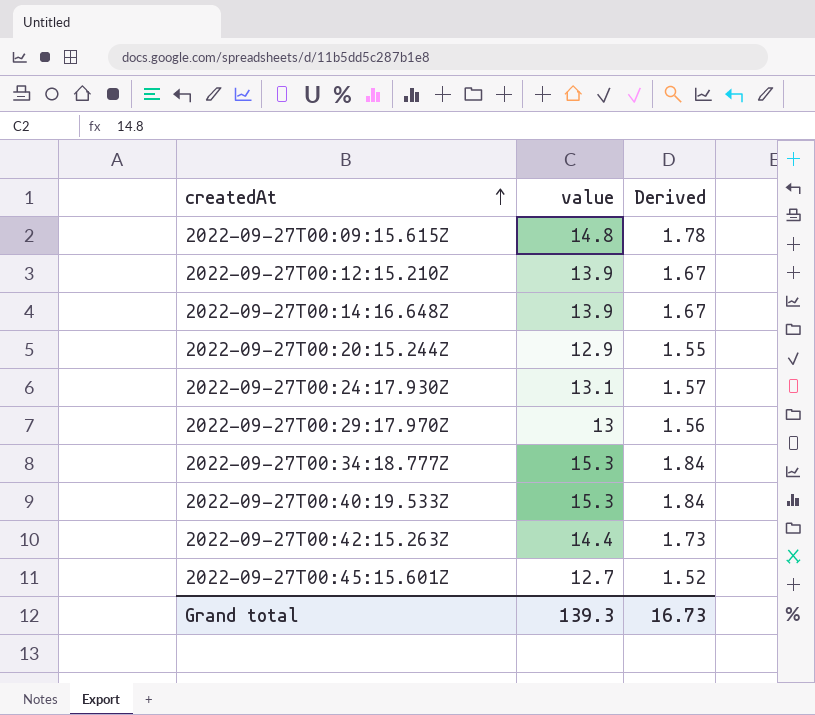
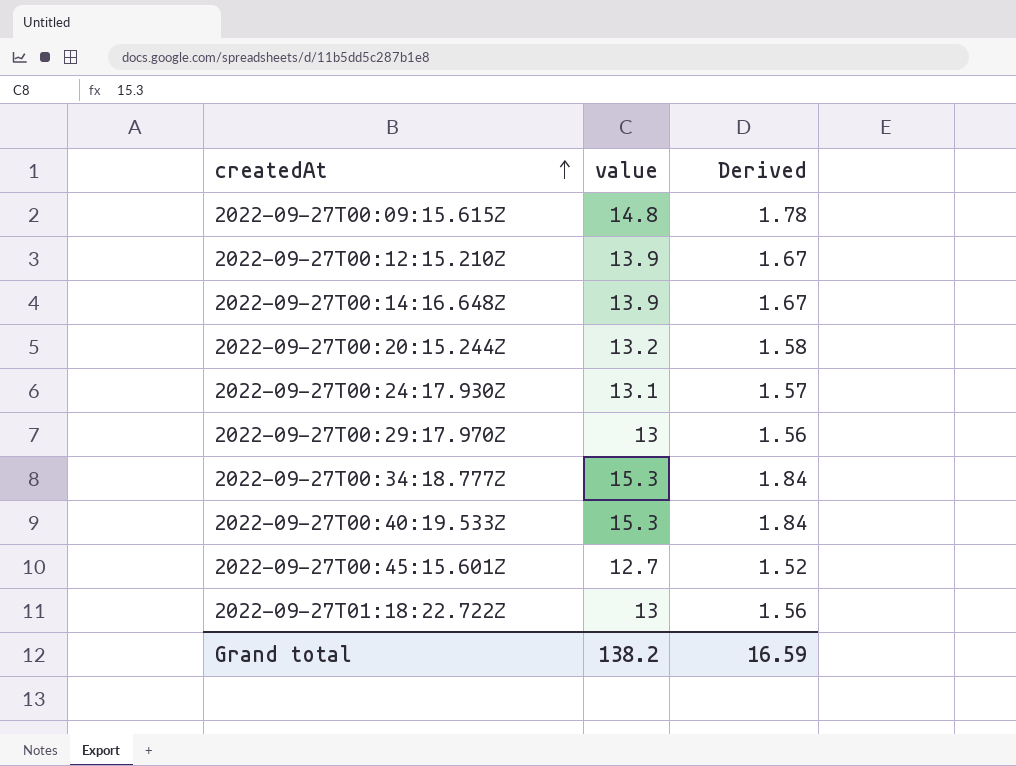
row 2022-09-27T00:42:15.263Z: 14.4 | 1.73 -> none
2022-09-27T00:20:15.244Z | value: 12.9 -> 13.2
2022-09-27T00:20:15.244Z | Derived: 1.55 -> 1.58
row 2022-09-27T01:18:22.722Z: none -> 13 | 1.56
Grand total | value: 139.3 -> 138.2
Grand total | Derived: 16.73 -> 16.59

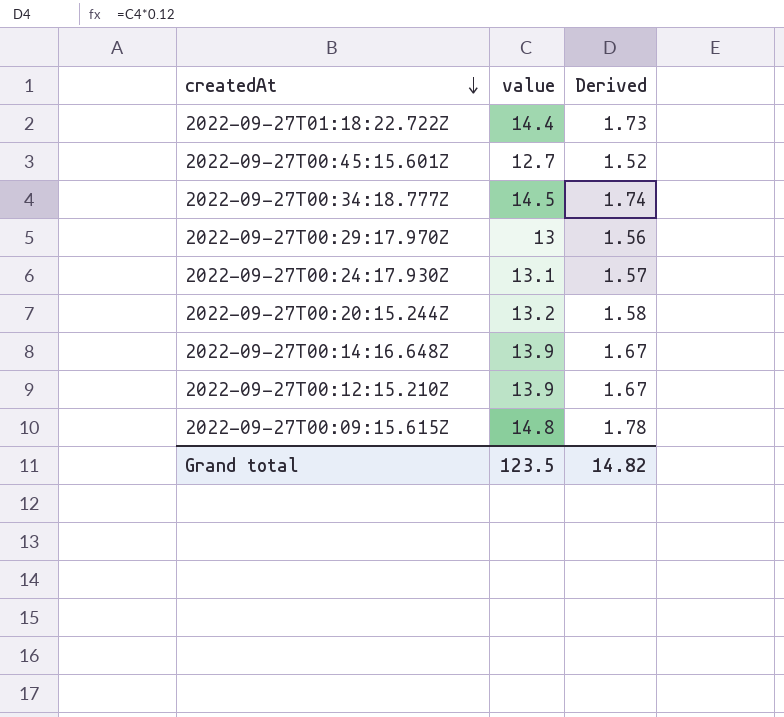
row order: createdAt ascending -> createdAt descending
row 2022-09-27T00:40:19.533Z: 15.3 | 1.84 -> none
2022-09-27T01:18:22.722Z | value: 13 -> 14.4
2022-09-27T01:18:22.722Z | Derived: 1.56 -> 1.73
2022-09-27T00:34:18.777Z | value: 15.3 -> 14.5
2022-09-27T00:34:18.777Z | Derived: 1.84 -> 1.74
Grand total | value: 138.2 -> 123.5
Grand total | Derived: 16.59 -> 14.82

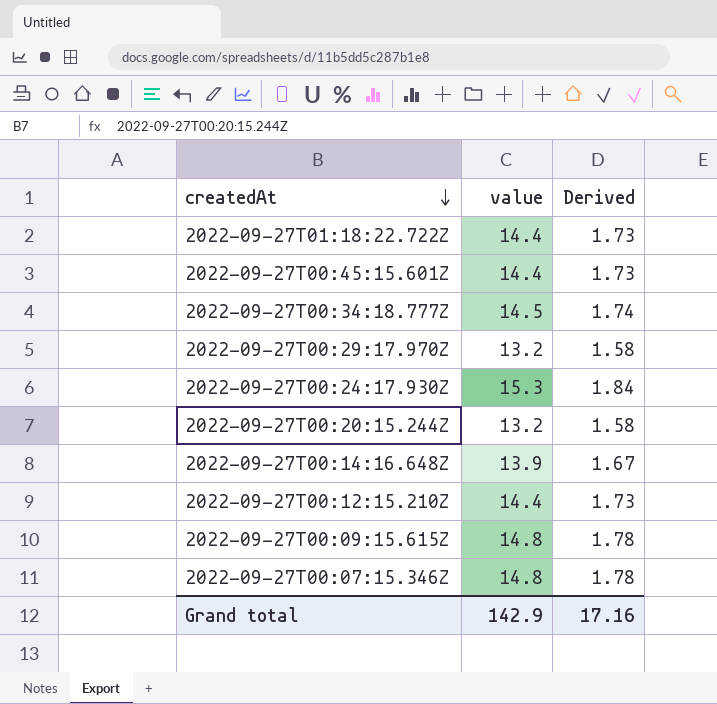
2022-09-27T00:45:15.601Z | value: 12.7 -> 14.4
2022-09-27T00:45:15.601Z | Derived: 1.52 -> 1.73
2022-09-27T00:29:17.970Z | value: 13 -> 13.2
2022-09-27T00:29:17.970Z | Derived: 1.56 -> 1.58
2022-09-27T00:24:17.930Z | value: 13.1 -> 15.3
2022-09-27T00:24:17.930Z | Derived: 1.57 -> 1.84
2022-09-27T00:12:15.210Z | value: 13.9 -> 14.4
2022-09-27T00:12:15.210Z | Derived: 1.67 -> 1.73
row 2022-09-27T00:07:15.346Z: none -> 14.8 | 1.78
Grand total | value: 123.5 -> 142.9
Grand total | Derived: 14.82 -> 17.16

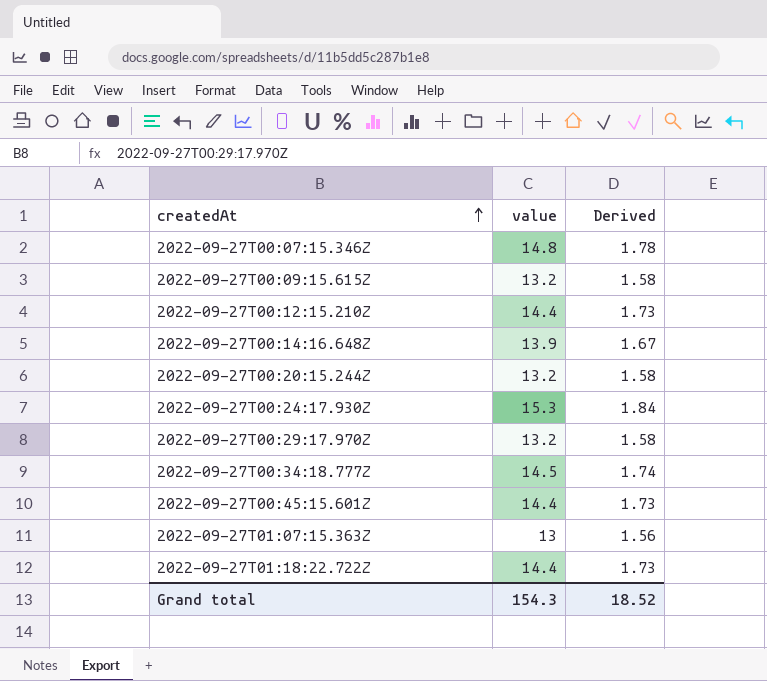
row order: createdAt descending -> createdAt ascending
2022-09-27T00:09:15.615Z | value: 14.8 -> 13.2
2022-09-27T00:09:15.615Z | Derived: 1.78 -> 1.58
row 2022-09-27T01:07:15.363Z: none -> 13 | 1.56
Grand total | value: 142.9 -> 154.3
Grand total | Derived: 17.16 -> 18.52

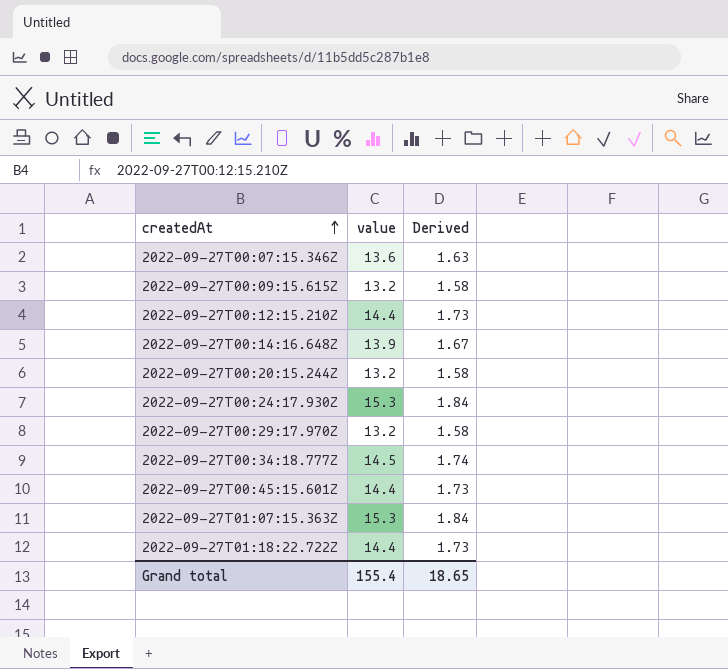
2022-09-27T00:07:15.346Z | value: 14.8 -> 13.6
2022-09-27T00:07:15.346Z | Derived: 1.78 -> 1.63
2022-09-27T01:07:15.363Z | value: 13 -> 15.3
2022-09-27T01:07:15.363Z | Derived: 1.56 -> 1.84
Grand total | value: 154.3 -> 155.4
Grand total | Derived: 18.52 -> 18.65

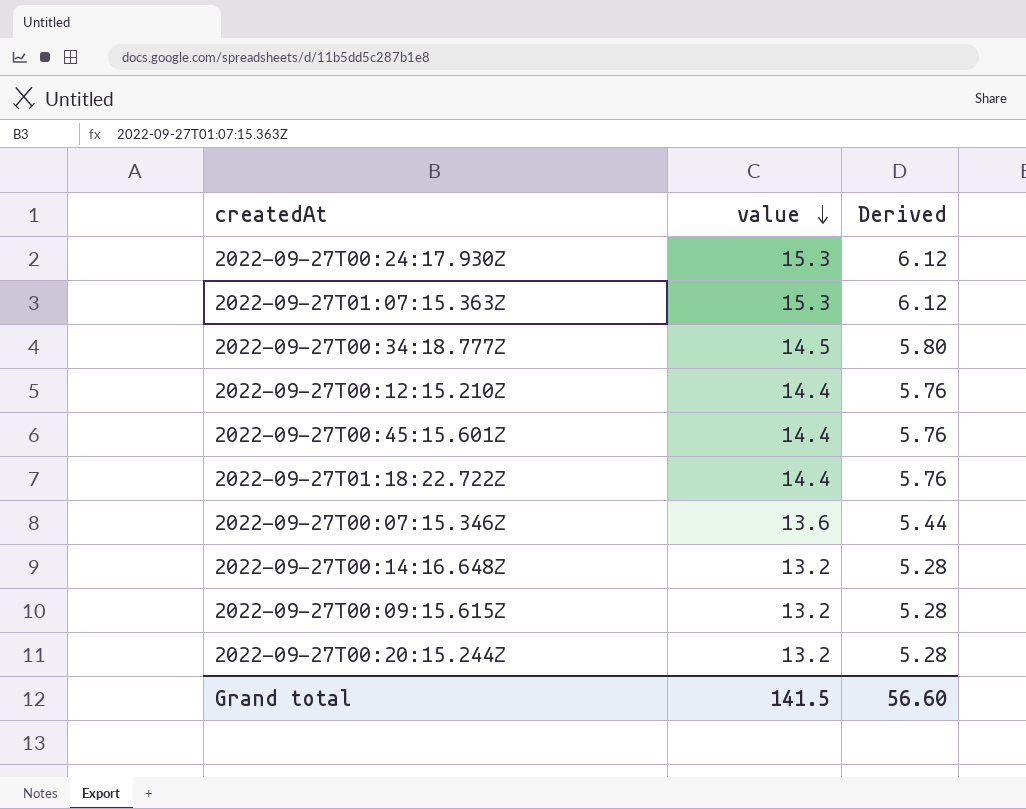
row order: createdAt ascending -> value descending
column Derived | formula: [value] * 0.12 -> [value] * 0.4
row 2022-09-27T00:29:17.970Z: 13.2 | 1.58 -> none
2022-09-27T00:14:16.648Z | value: 13.9 -> 13.2
Grand total | value: 155.4 -> 141.5
Grand total | Derived: 18.65 -> 56.60

